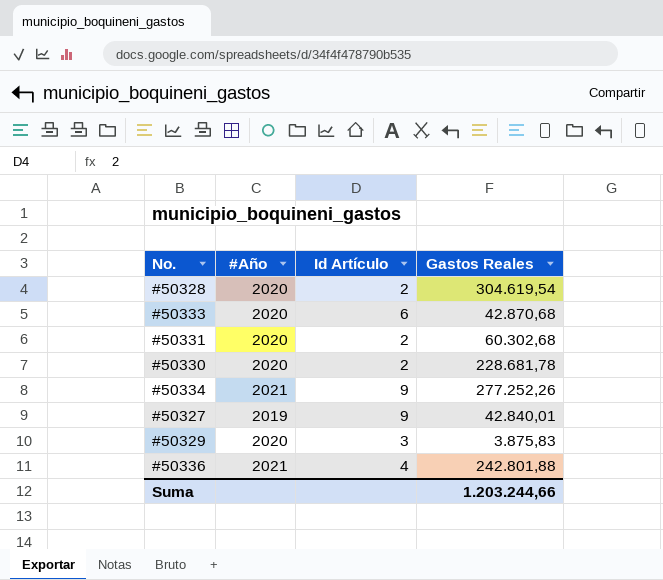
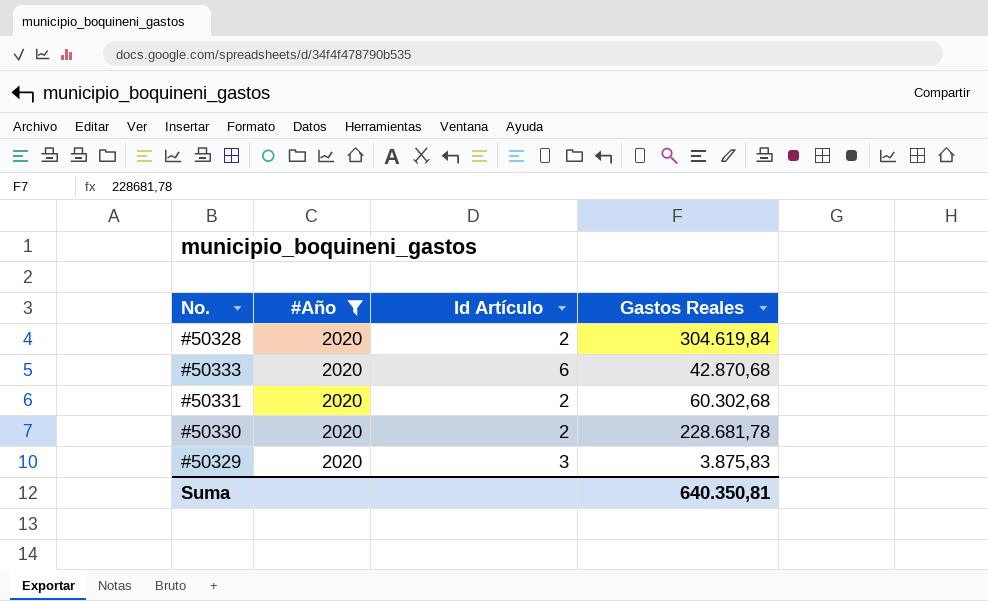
filter: none -> #Año = 2020
#50328 | Gastos Reales: 304.619,54 -> 304.619,84
Suma | Gastos Reales: 1.203.244,66 -> 640.350,81

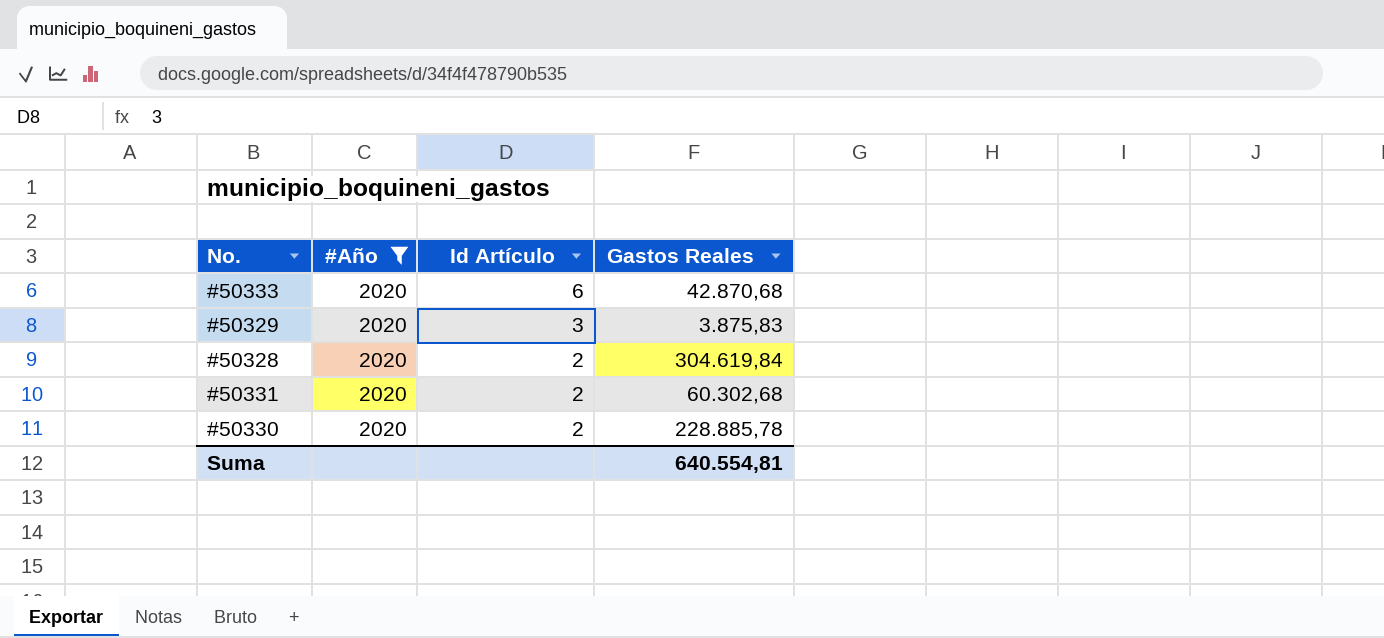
row order: none -> Id Artículo descending
#50330 | Gastos Reales: 228.681,78 -> 228.885,78
Suma | Gastos Reales: 640.350,81 -> 640.554,81

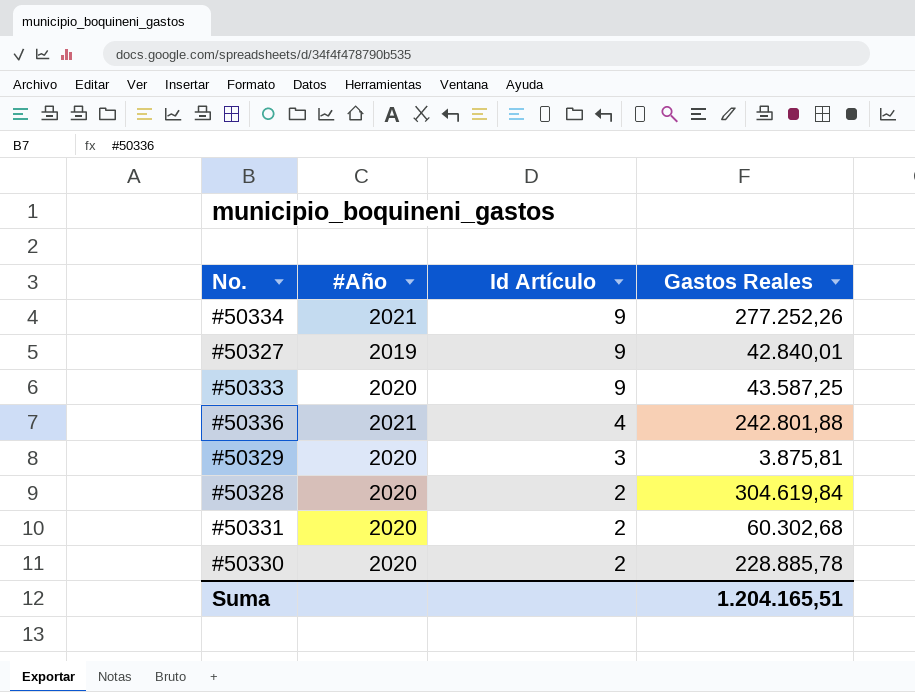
filter: #Año = 2020 -> none
#50333 | Id Artículo: 6 -> 9
#50333 | Gastos Reales: 42.870,68 -> 43.587,25
#50329 | Gastos Reales: 3.875,83 -> 3.875,81
Suma | Gastos Reales: 640.554,81 -> 1.204.165,51

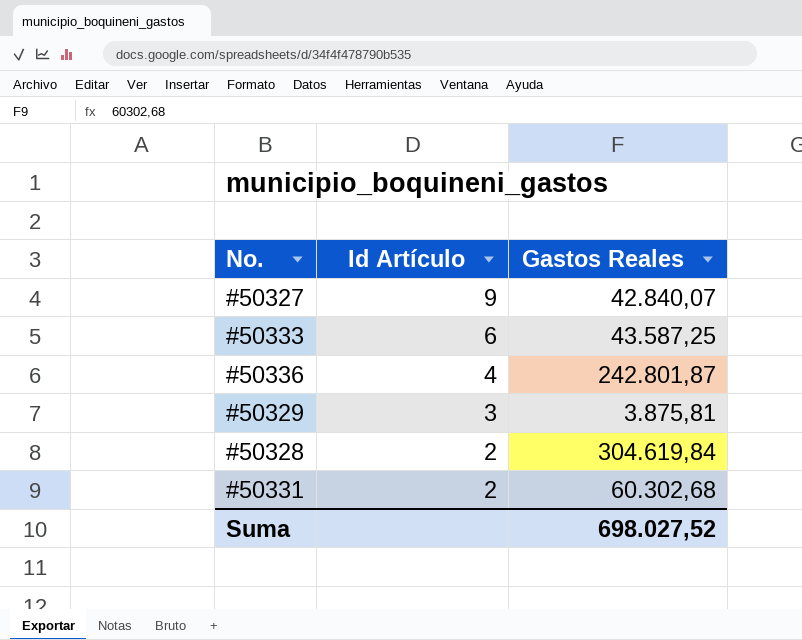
column #Año | position: 2 -> none
row #50334: 2021 | 9 | 277.252,26 -> none
row #50330: 2020 | 2 | 228.885,78 -> none
#50327 | Gastos Reales: 42.840,01 -> 42.840,07
#50333 | Id Artículo: 9 -> 6
#50336 | Gastos Reales: 242.801,88 -> 242.801,87
Suma | Gastos Reales: 1.204.165,51 -> 698.027,52

